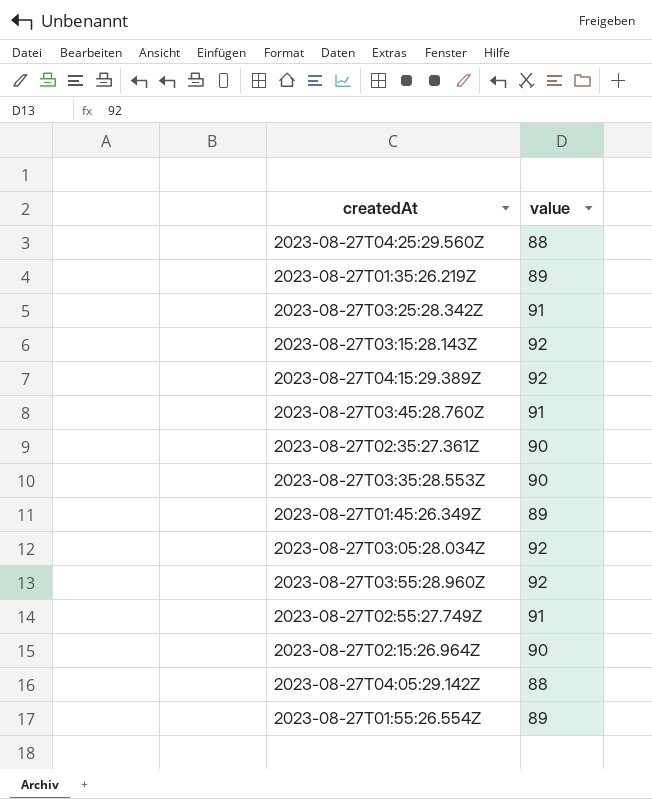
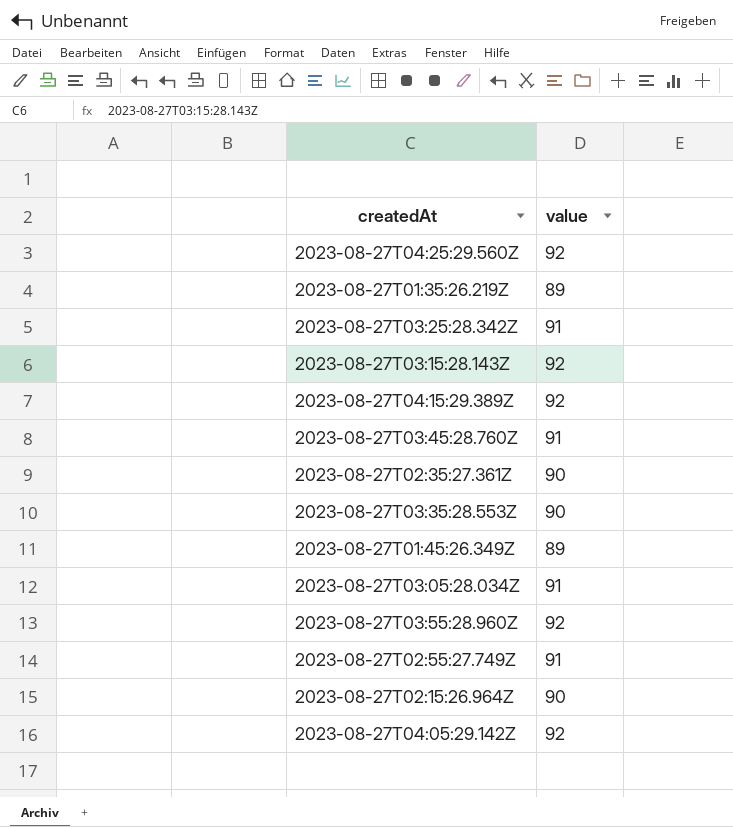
row 2023-08-27T01:55:26.554Z: 89 -> none
2023-08-27T04:25:29.560Z | value: 88 -> 92
2023-08-27T03:05:28.034Z | value: 92 -> 91
2023-08-27T04:05:29.142Z | value: 88 -> 92

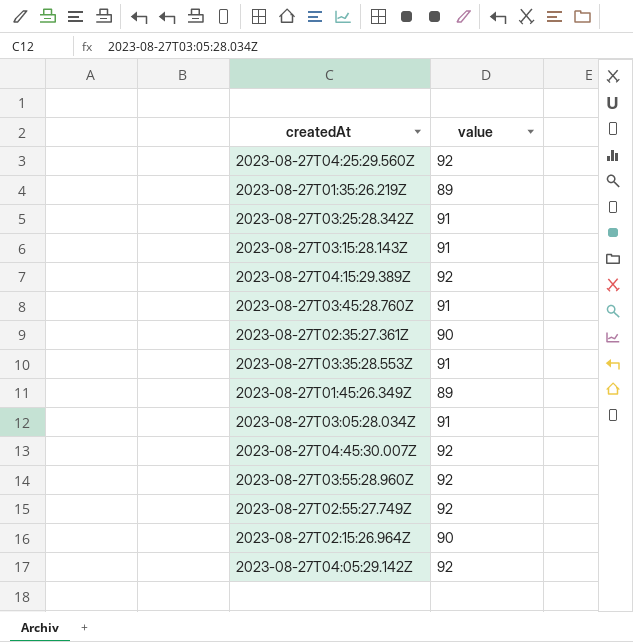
2023-08-27T03:15:28.143Z | value: 92 -> 91
2023-08-27T03:35:28.553Z | value: 90 -> 91
row 2023-08-27T04:45:30.007Z: none -> 92
2023-08-27T02:55:27.749Z | value: 91 -> 92

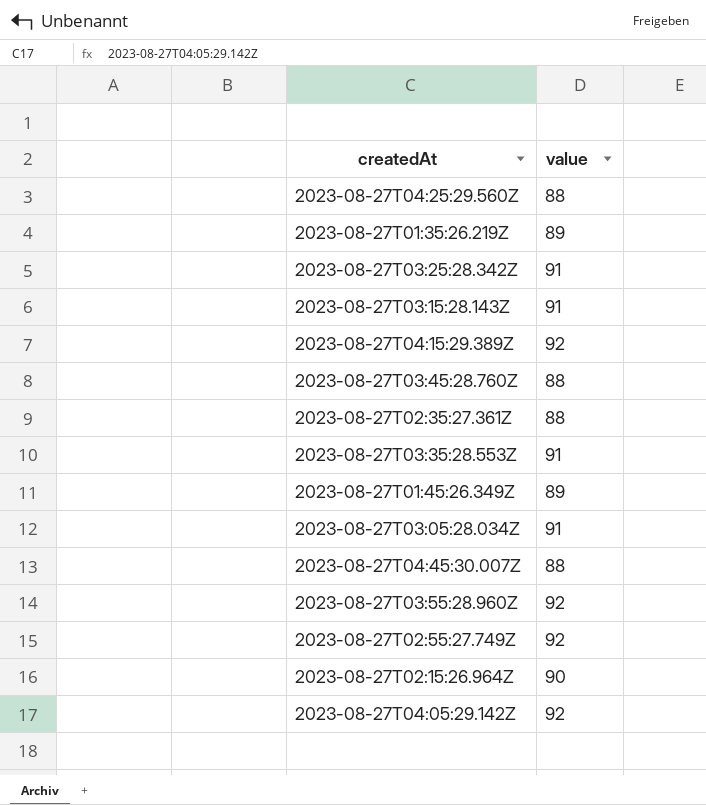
2023-08-27T04:25:29.560Z | value: 92 -> 88
2023-08-27T03:45:28.760Z | value: 91 -> 88
2023-08-27T02:35:27.361Z | value: 90 -> 88
2023-08-27T04:45:30.007Z | value: 92 -> 88

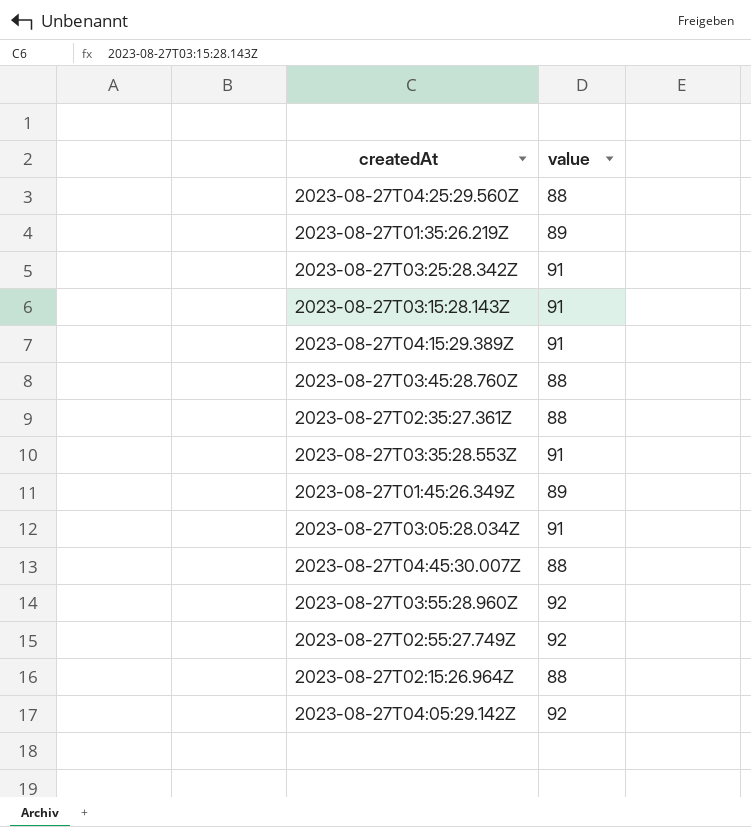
2023-08-27T04:15:29.389Z | value: 92 -> 91
2023-08-27T02:15:26.964Z | value: 90 -> 88

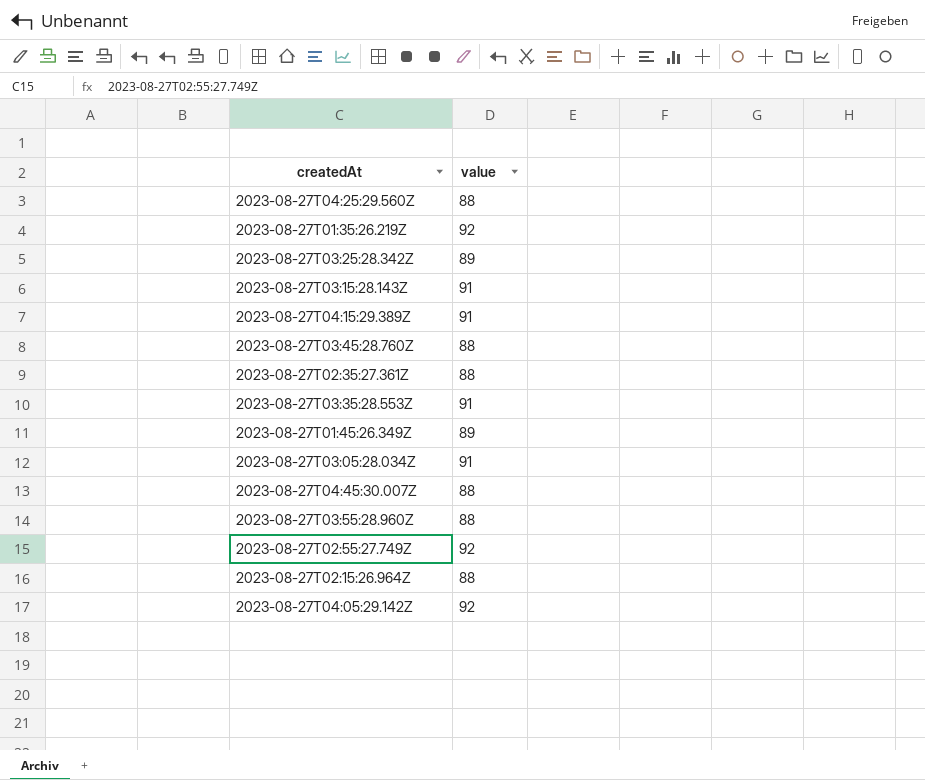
2023-08-27T01:35:26.219Z | value: 89 -> 92
2023-08-27T03:25:28.342Z | value: 91 -> 89
2023-08-27T03:55:28.960Z | value: 92 -> 88

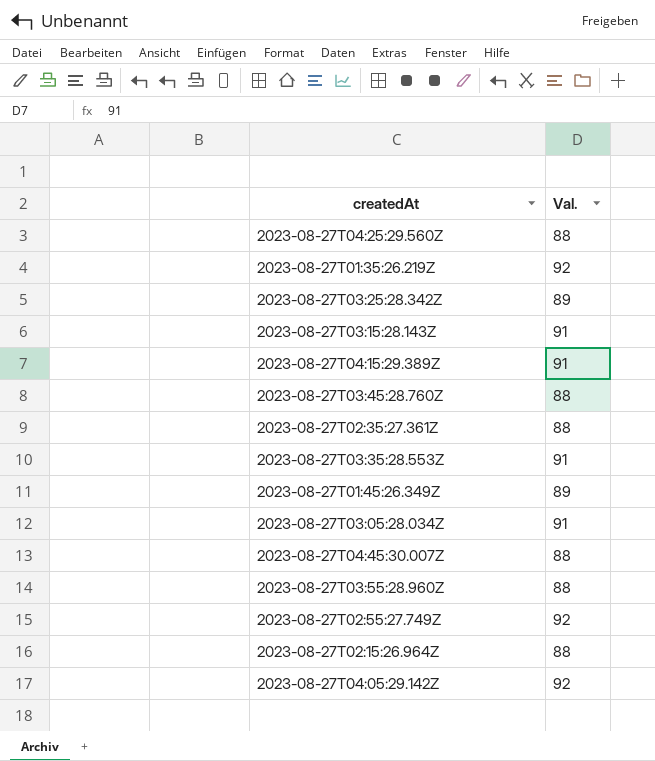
column name: value -> Val.

